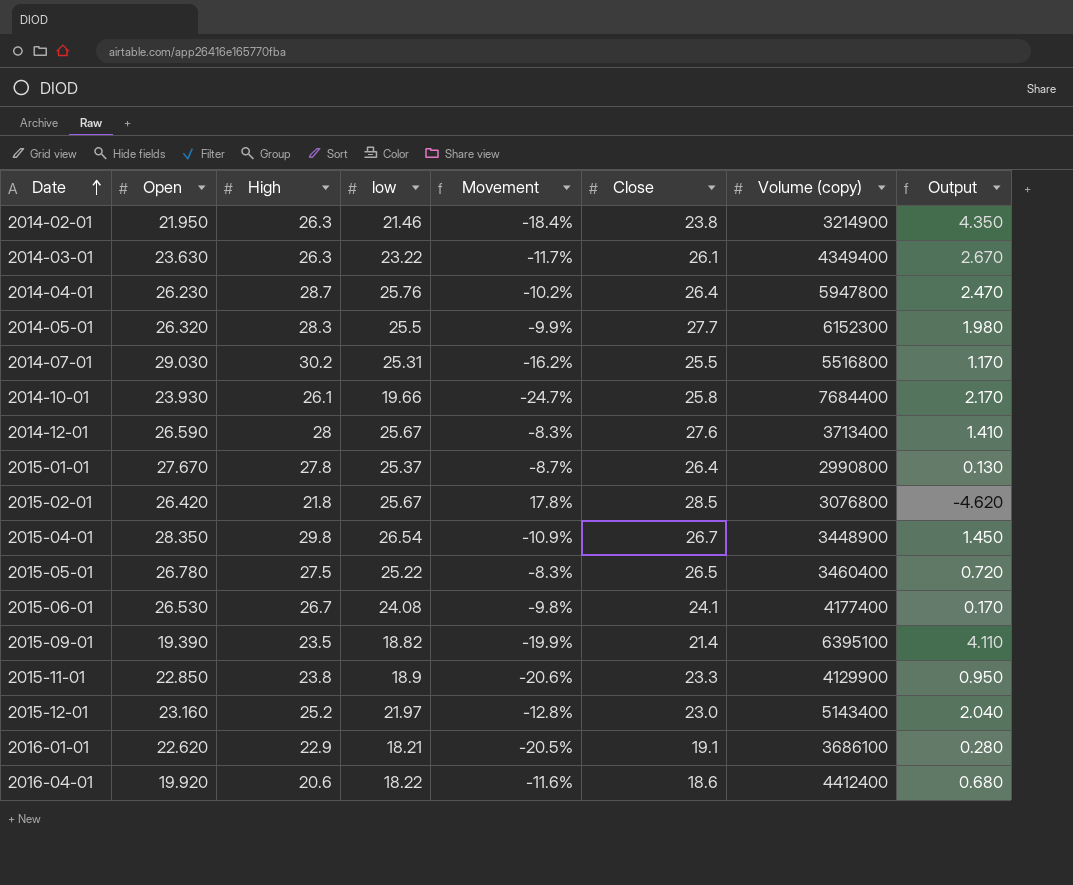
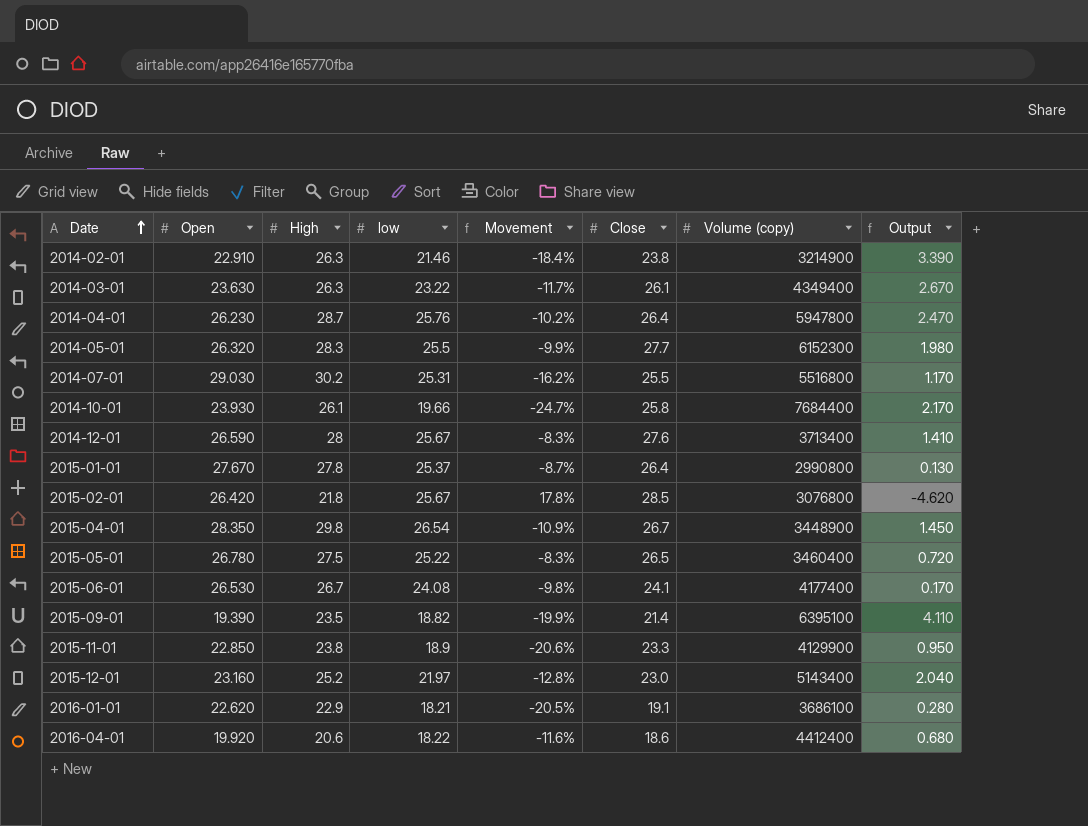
2014-02-01 | Open: 21.950 -> 22.910
2014-02-01 | Output: 4.350 -> 3.390

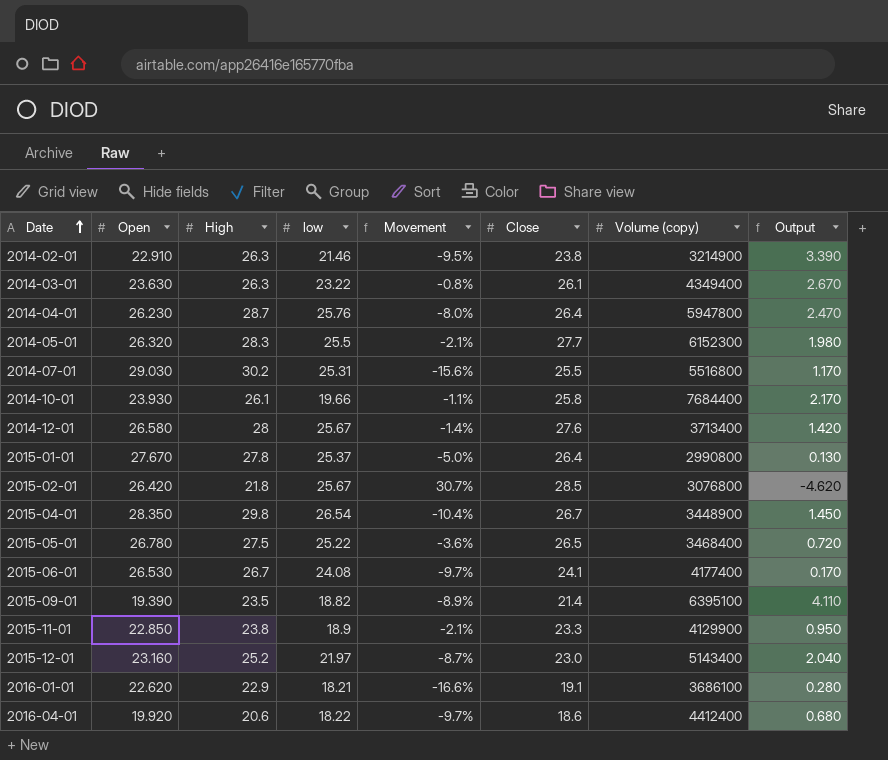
column Movement | formula: ([low] - [High]) / [High] -> ([Close] - [High]) / [High]
2014-12-01 | Open: 26.590 -> 26.580
2014-12-01 | Output: 1.410 -> 1.420
2015-05-01 | Volume (copy): 3460400 -> 3468400

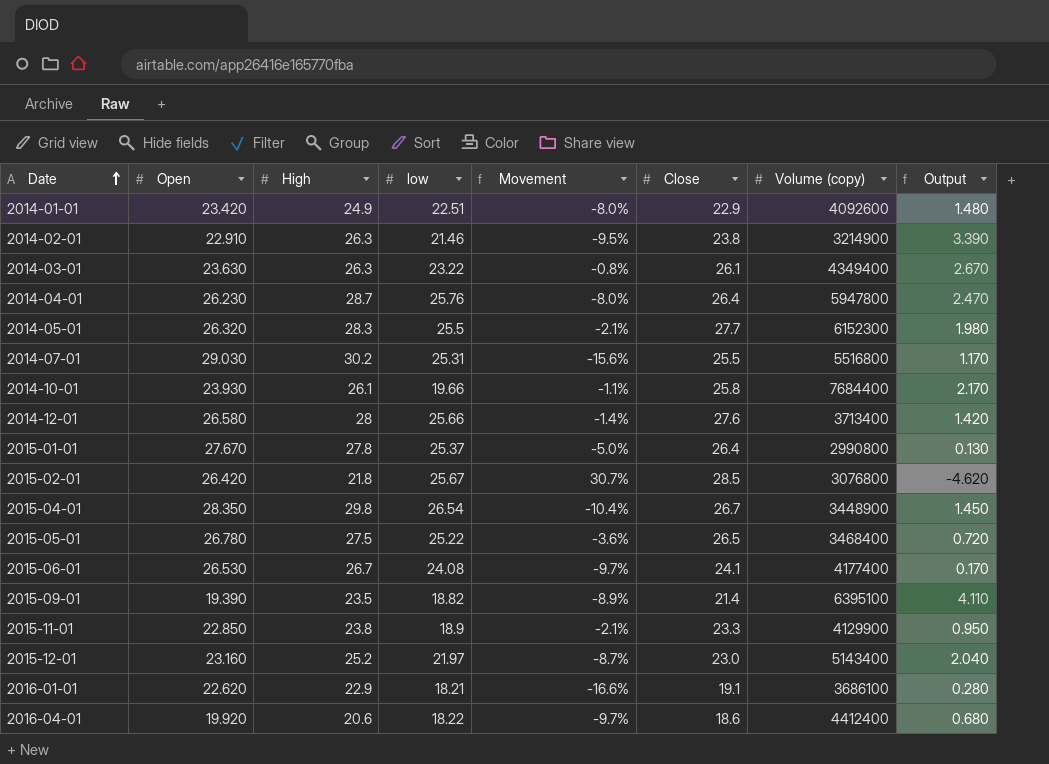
row 2014-01-01: none -> 23.420 | 24.9 | 22.51 | -8.0% | 22.9 | 4092600 | 1.480
2014-12-01 | low: 25.67 -> 25.66

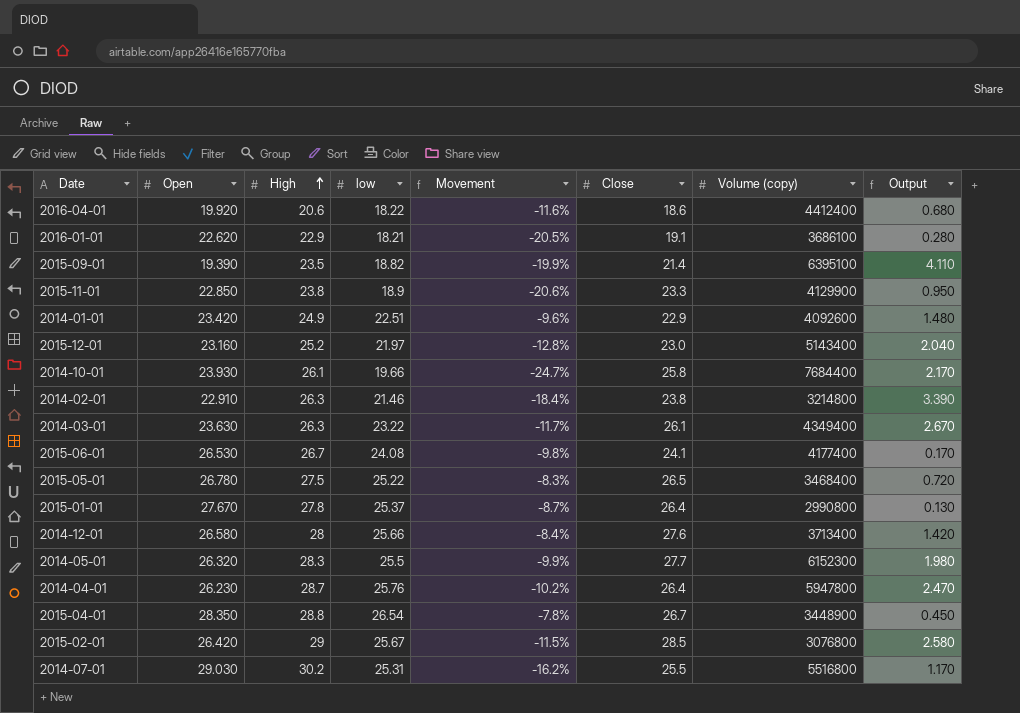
row order: Date ascending -> High ascending
column Movement | formula: ([Close] - [High]) / [High] -> ([low] - [High]) / [High]
2014-02-01 | Volume (copy): 3214900 -> 3214800
2015-04-01 | High: 29.8 -> 28.8
2015-04-01 | Output: 1.450 -> 0.450
2015-02-01 | High: 21.8 -> 29
2015-02-01 | Output: -4.620 -> 2.580

